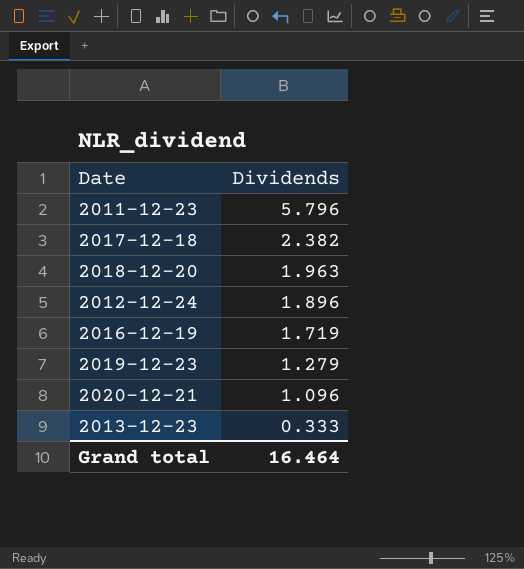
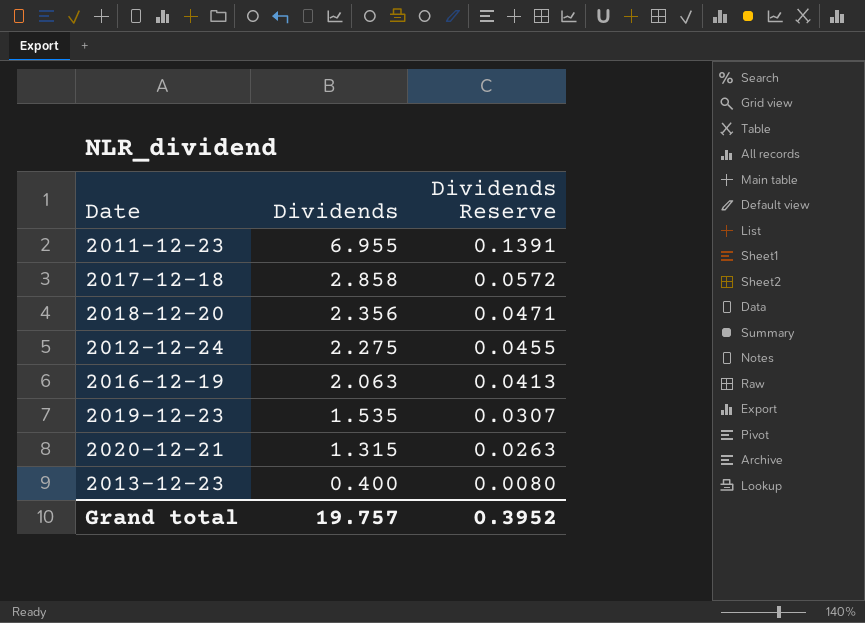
column Dividends Reserve | formula: none -> [Dividends] * 0.02
2011-12-23 | Dividends: 5.796 -> 6.955
2017-12-18 | Dividends: 2.382 -> 2.858
2018-12-20 | Dividends: 1.963 -> 2.356
2012-12-24 | Dividends: 1.896 -> 2.275
2016-12-19 | Dividends: 1.719 -> 2.063
2019-12-23 | Dividends: 1.279 -> 1.535
2020-12-21 | Dividends: 1.096 -> 1.315
2013-12-23 | Dividends: 0.333 -> 0.400
Grand total | Dividends: 16.464 -> 19.757

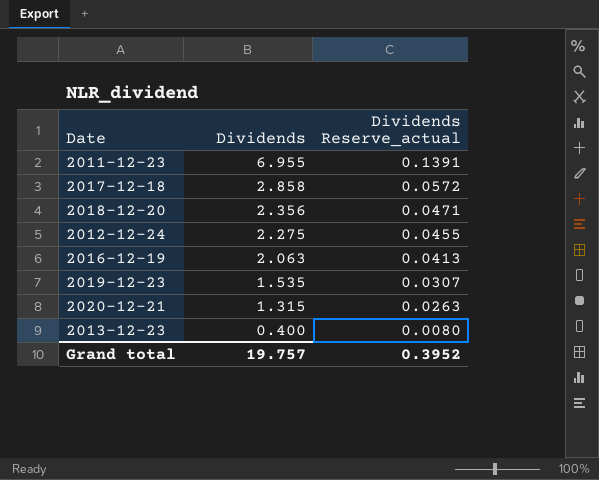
column name: Dividends Reserve -> Dividends Reserve_actual

